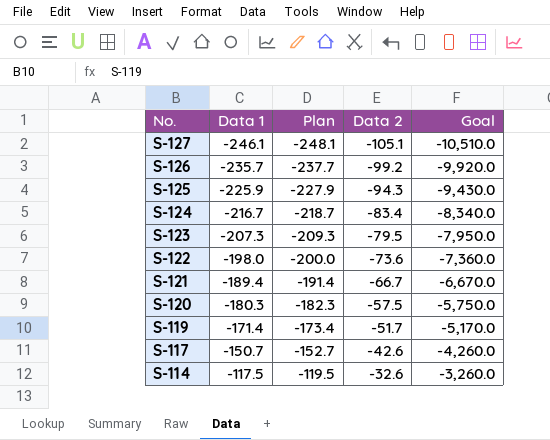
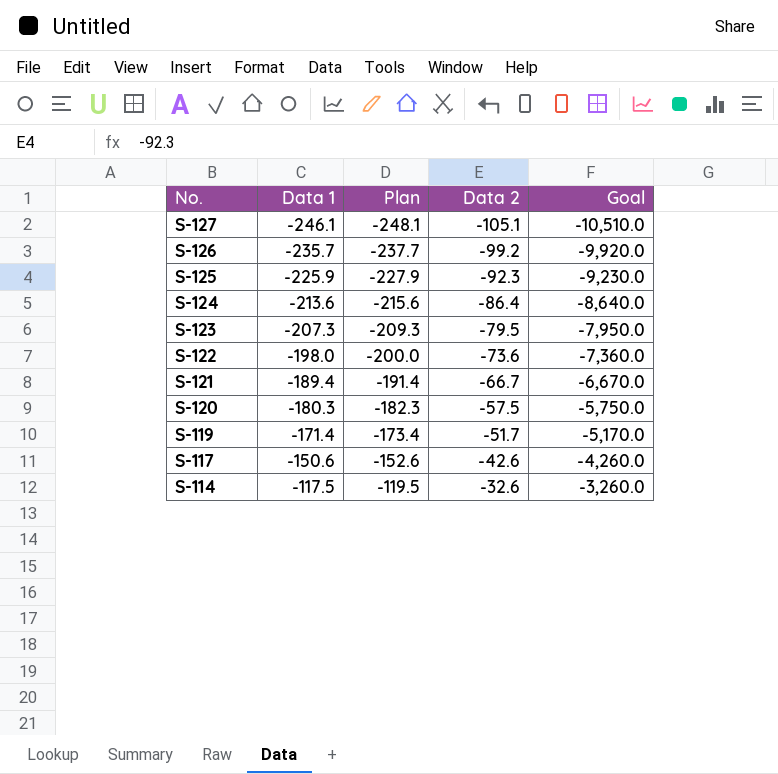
S-125 | Data 2: -94.3 -> -92.3
S-125 | Goal: -9,430.0 -> -9,230.0
S-124 | Data 1: -216.7 -> -213.6
S-124 | Plan: -218.7 -> -215.6
S-124 | Data 2: -83.4 -> -86.4
S-124 | Goal: -8,340.0 -> -8,640.0
S-117 | Data 1: -150.7 -> -150.6
S-117 | Plan: -152.7 -> -152.6

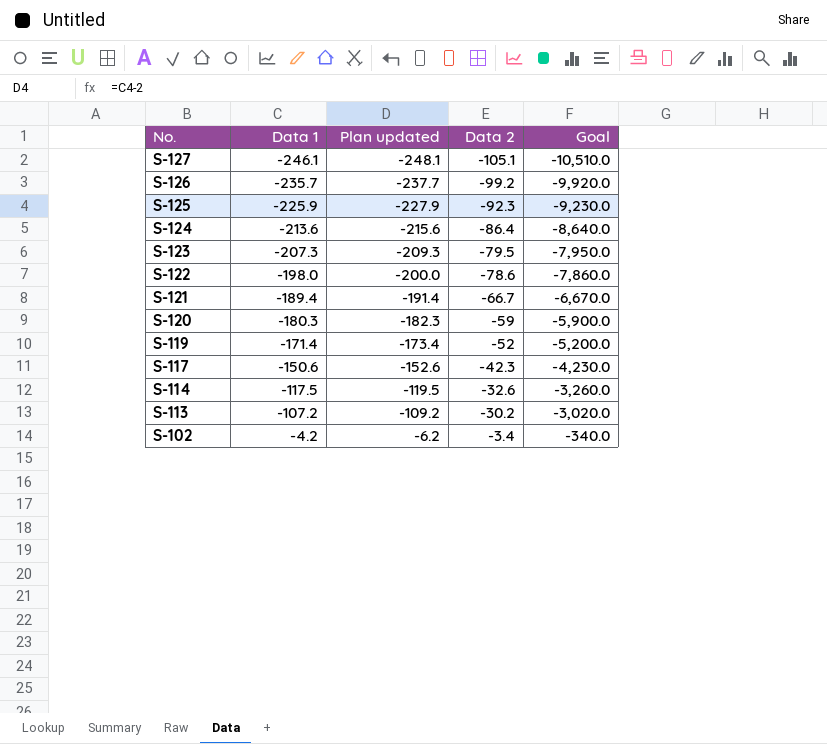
column name: Plan -> Plan updated
S-122 | Data 2: -73.6 -> -78.6
S-122 | Goal: -7,360.0 -> -7,860.0
S-120 | Data 2: -57.5 -> -59
S-120 | Goal: -5,750.0 -> -5,900.0
S-119 | Data 2: -51.7 -> -52
S-119 | Goal: -5,170.0 -> -5,200.0
S-117 | Data 2: -42.6 -> -42.3
S-117 | Goal: -4,260.0 -> -4,230.0
row S-113: none -> -107.2 | -109.2 | -30.2 | -3,020.0
row S-102: none -> -4.2 | -6.2 | -3.4 | -340.0

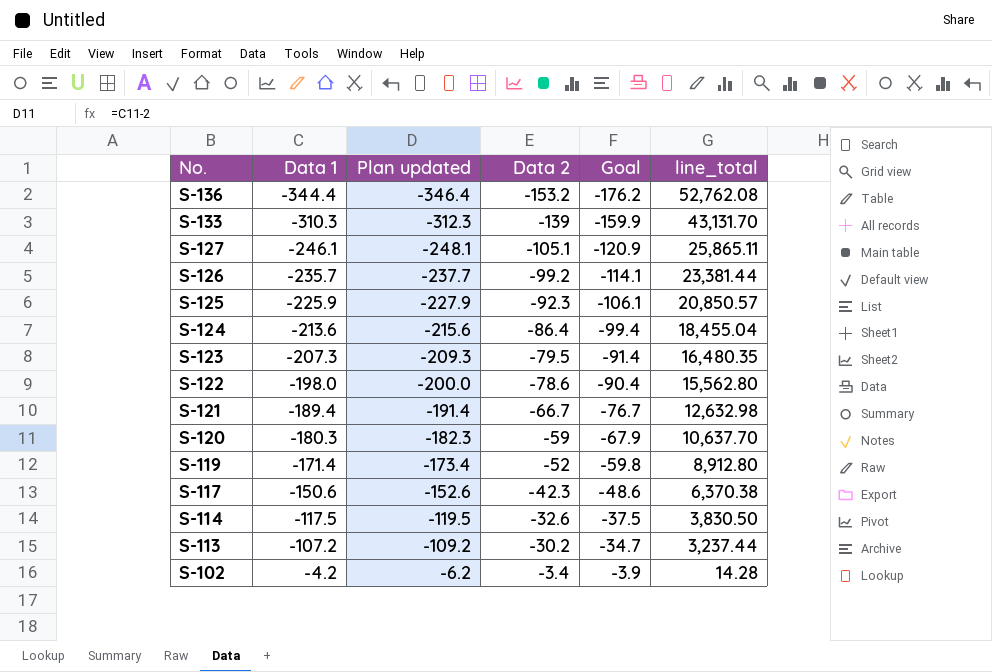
column Goal | formula: [Data 2] * 100 -> [Data 2] * 1.15
column line_total | formula: none -> [Data 1] * [Data 2]
row S-136: none -> -344.4 | -346.4 | -153.2 | -176.2 | 52,762.08
row S-133: none -> -310.3 | -312.3 | -139 | -159.9 | 43,131.70

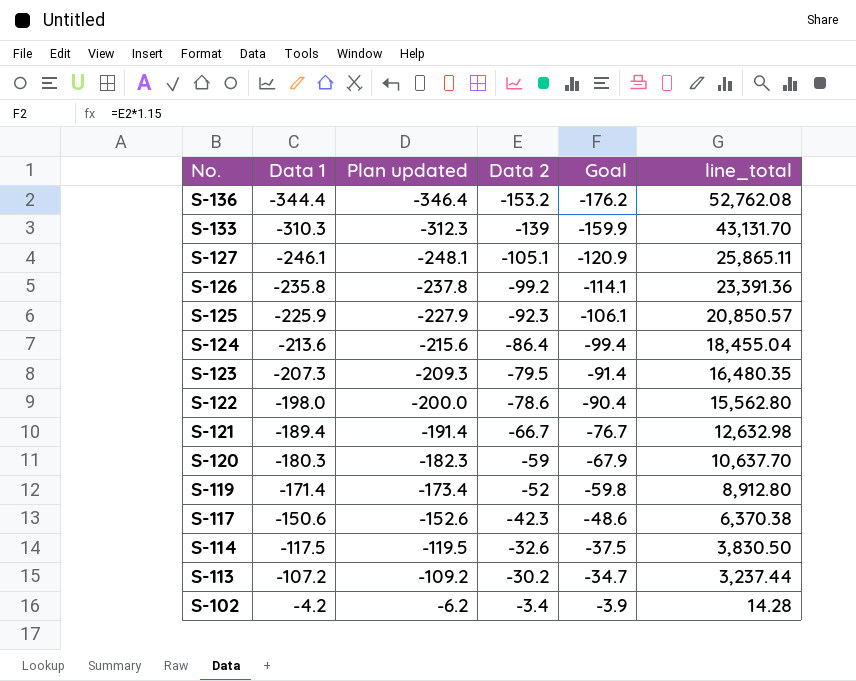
S-126 | Data 1: -235.7 -> -235.8
S-126 | Plan updated: -237.7 -> -237.8
S-126 | line_total: 23,381.44 -> 23,391.36

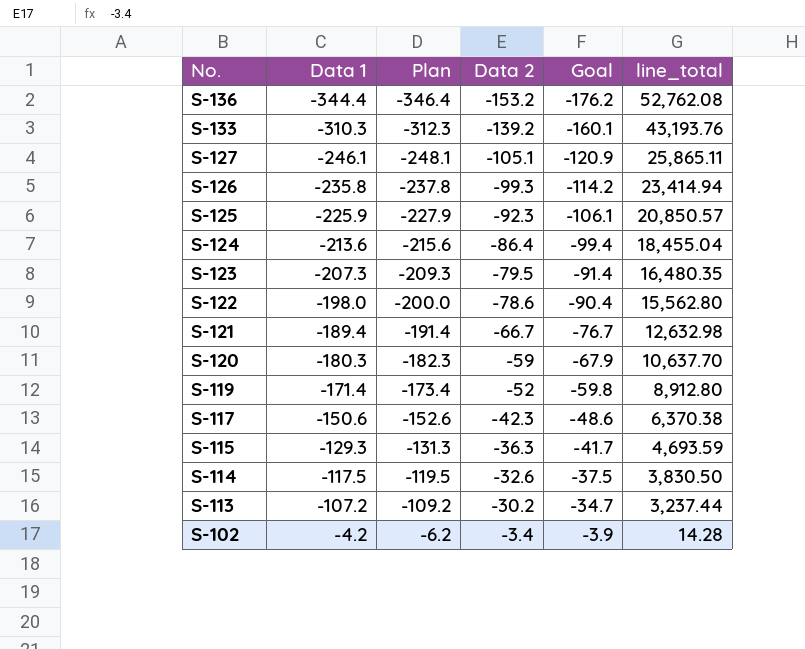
column name: Plan updated -> Plan
S-133 | Data 2: -139 -> -139.2
S-133 | Goal: -159.9 -> -160.1
S-133 | line_total: 43,131.70 -> 43,193.76
S-126 | Data 2: -99.2 -> -99.3
S-126 | Goal: -114.1 -> -114.2
S-126 | line_total: 23,391.36 -> 23,414.94
row S-115: none -> -129.3 | -131.3 | -36.3 | -41.7 | 4,693.59

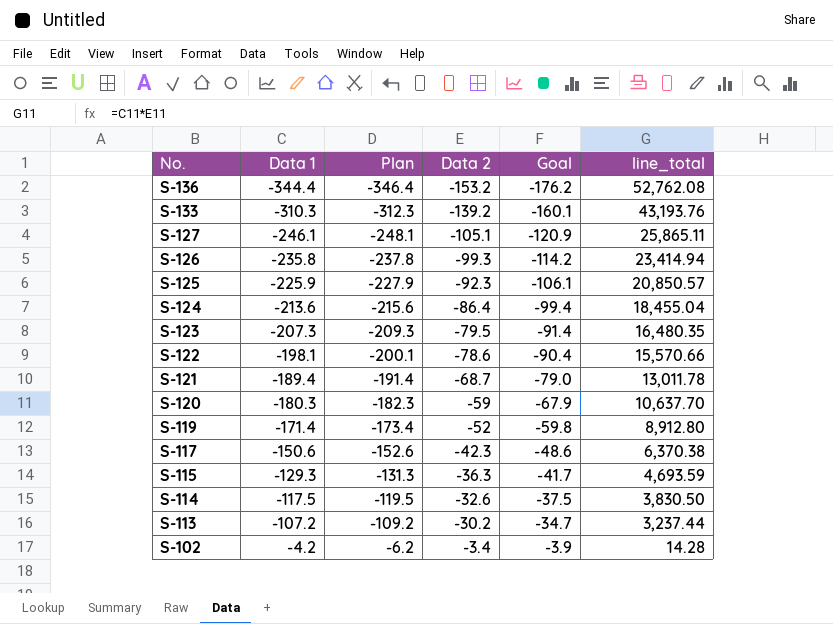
S-122 | Data 1: -198.0 -> -198.1
S-122 | Plan: -200.0 -> -200.1
S-122 | line_total: 15,562.80 -> 15,570.66
S-121 | Data 2: -66.7 -> -68.7
S-121 | Goal: -76.7 -> -79.0
S-121 | line_total: 12,632.98 -> 13,011.78

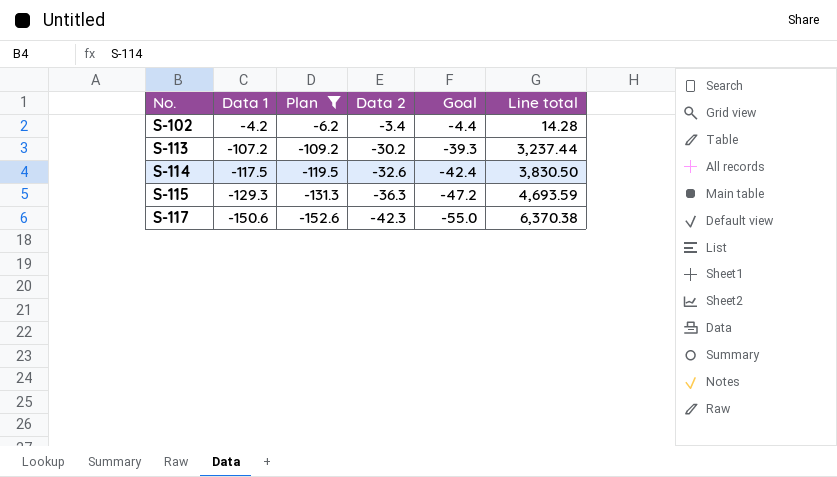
filter: none -> Plan >= -152.6
row order: No. descending -> No. ascending
column Goal | formula: [Data 2] * 1.15 -> [Data 2] * 1.3
column name: line_total -> Line total

